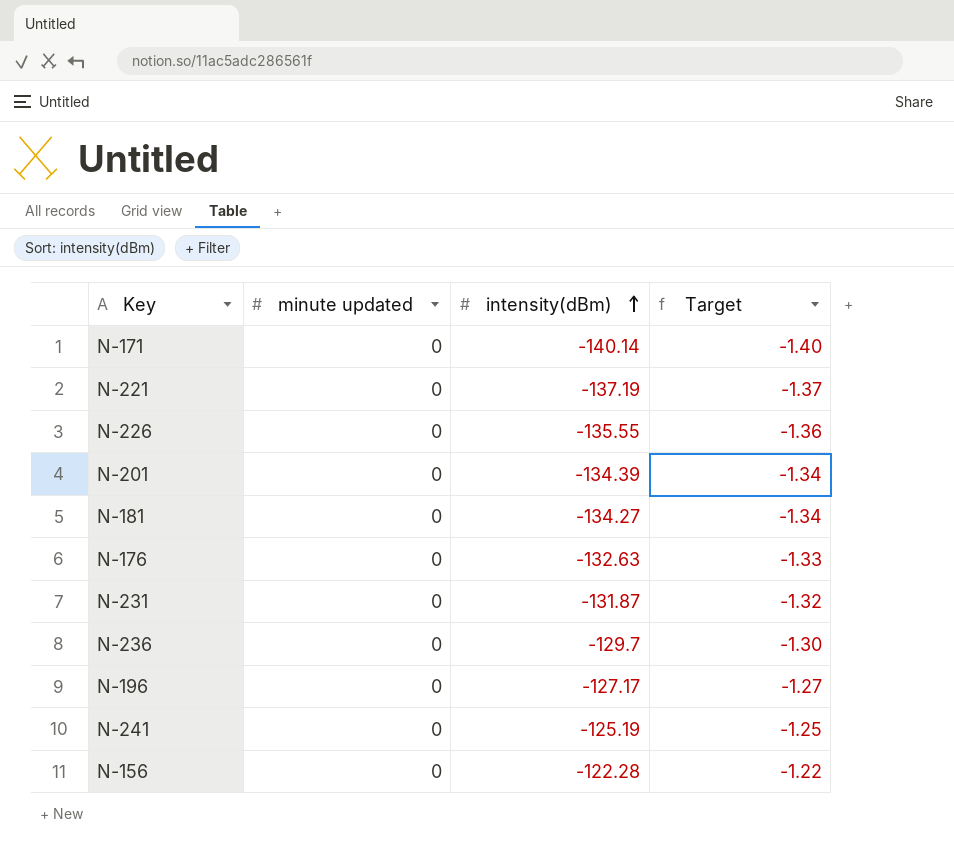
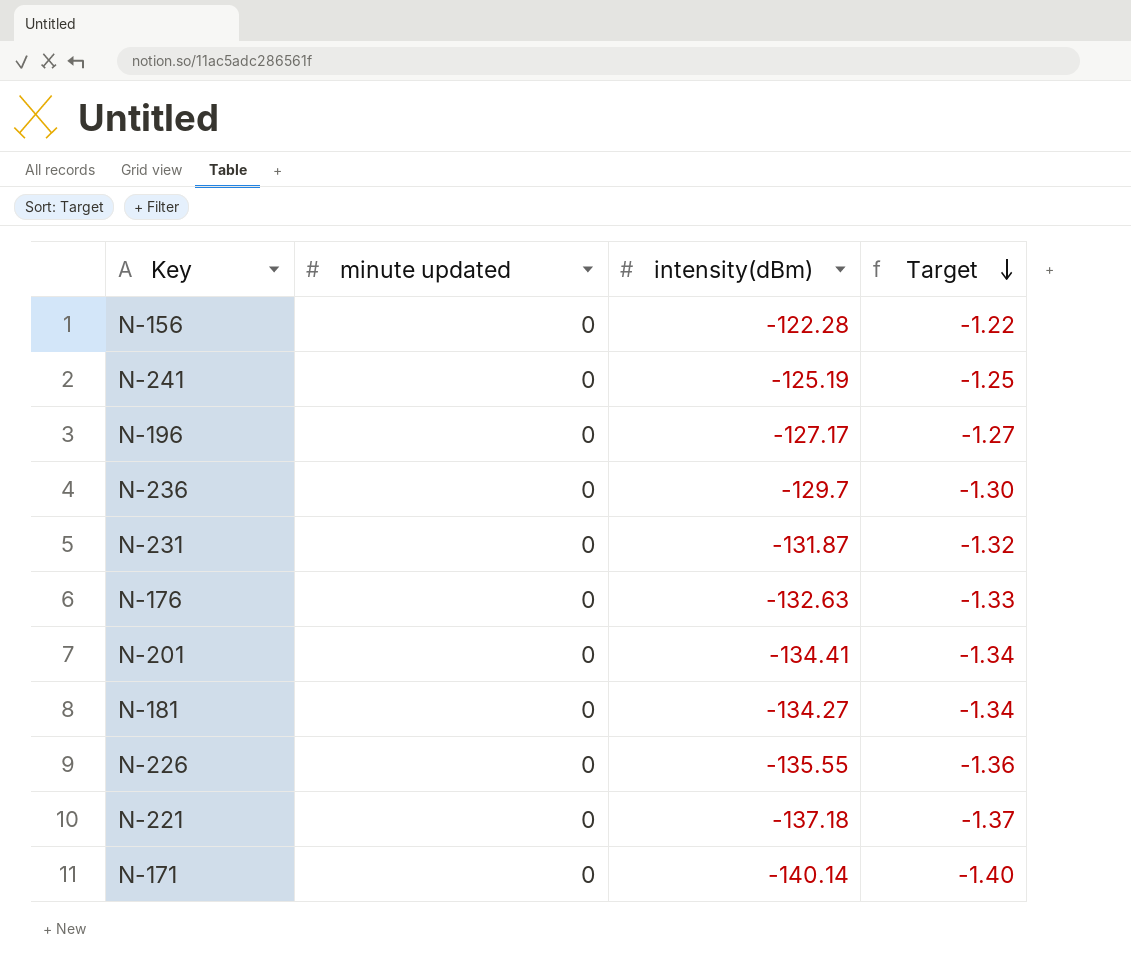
row order: intensity(dBm) ascending -> Target descending
N-201 | intensity(dBm): -134.39 -> -134.41
N-221 | intensity(dBm): -137.19 -> -137.18

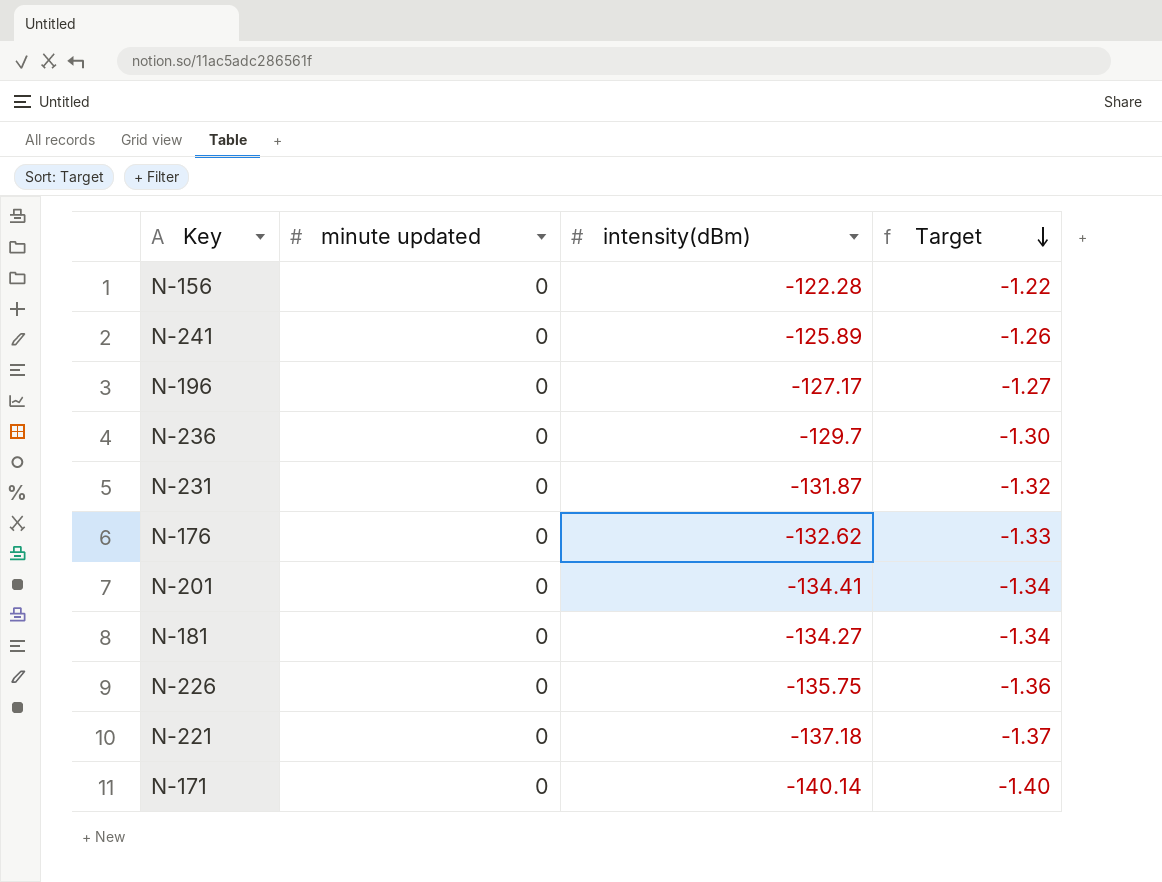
N-241 | intensity(dBm): -125.19 -> -125.89
N-241 | Target: -1.25 -> -1.26
N-176 | intensity(dBm): -132.63 -> -132.62
N-226 | intensity(dBm): -135.55 -> -135.75

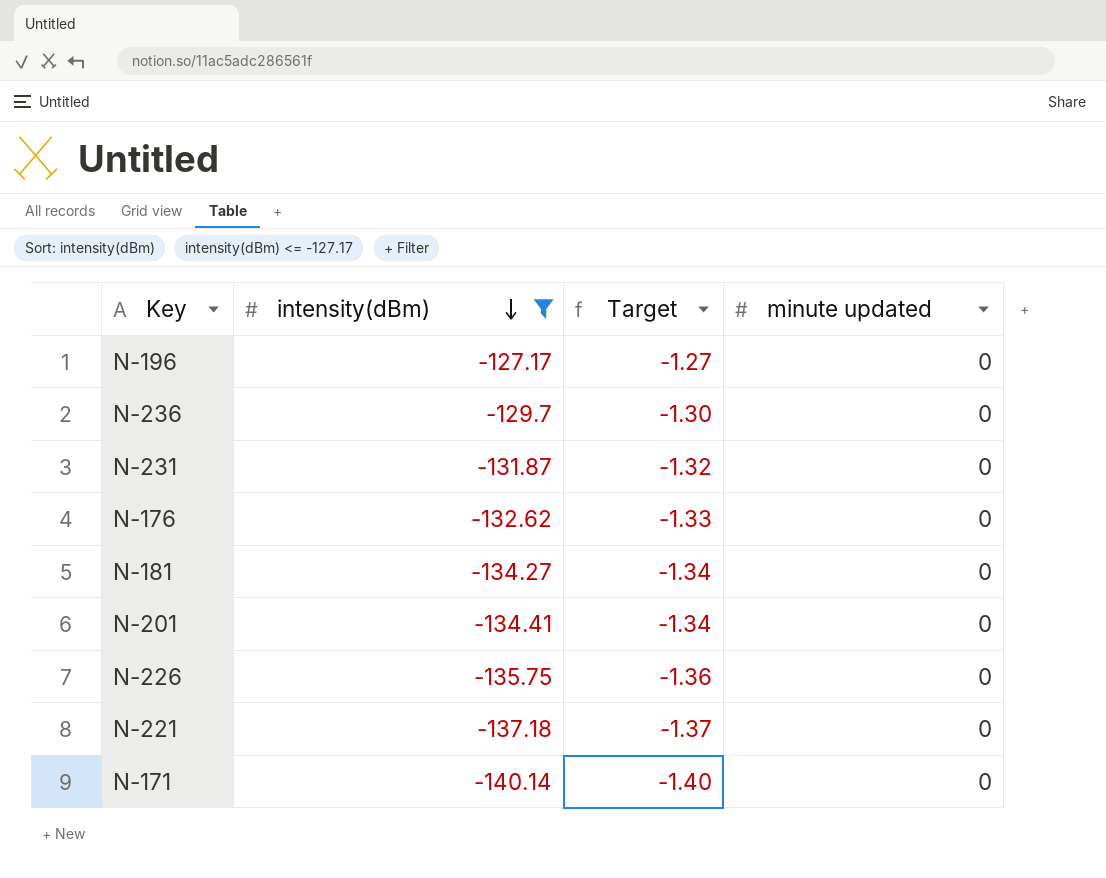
filter: none -> intensity(dBm) <= -127.17
row order: Target descending -> intensity(dBm) descending
column minute updated | position: 2 -> 4

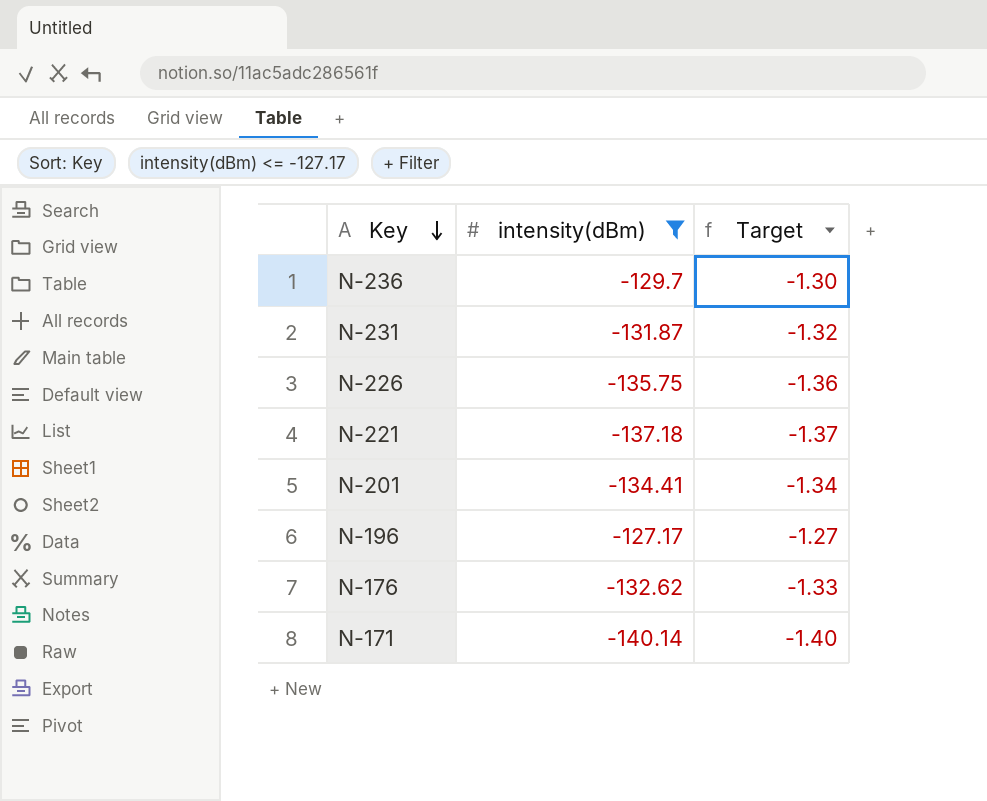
row order: intensity(dBm) descending -> Key descending
column minute updated | position: 4 -> none
row N-181: -134.27 | -1.34 | 0 -> none

